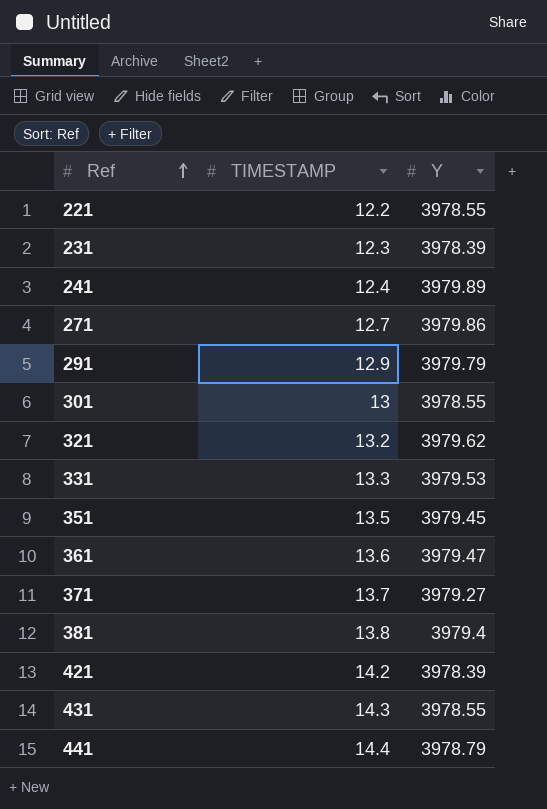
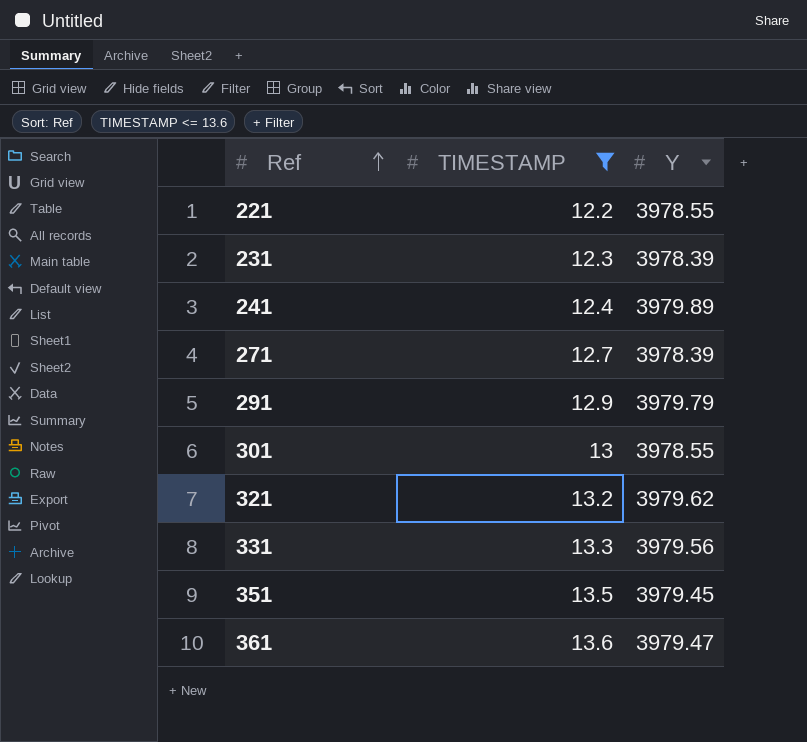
filter: none -> TIMESTAMP <= 13.6
271 | Y: 3979.86 -> 3978.39
331 | Y: 3979.53 -> 3979.56

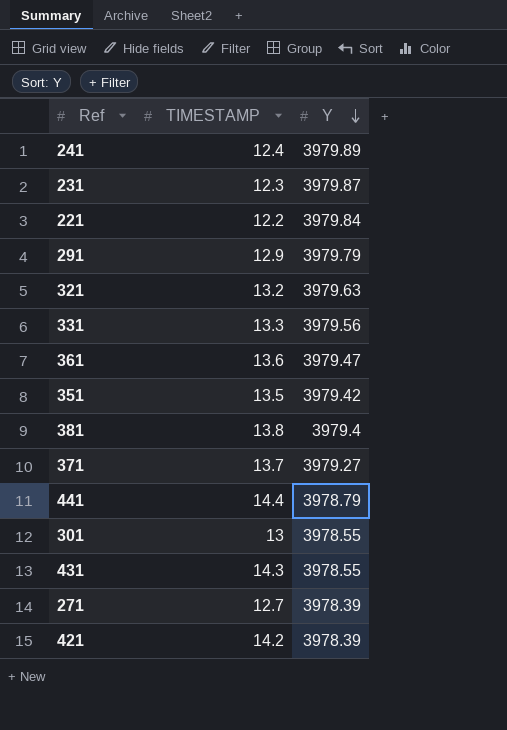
filter: TIMESTAMP <= 13.6 -> none
row order: Ref ascending -> Y descending
231 | Y: 3978.39 -> 3979.87
221 | Y: 3978.55 -> 3979.84
321 | Y: 3979.62 -> 3979.63
351 | Y: 3979.45 -> 3979.42

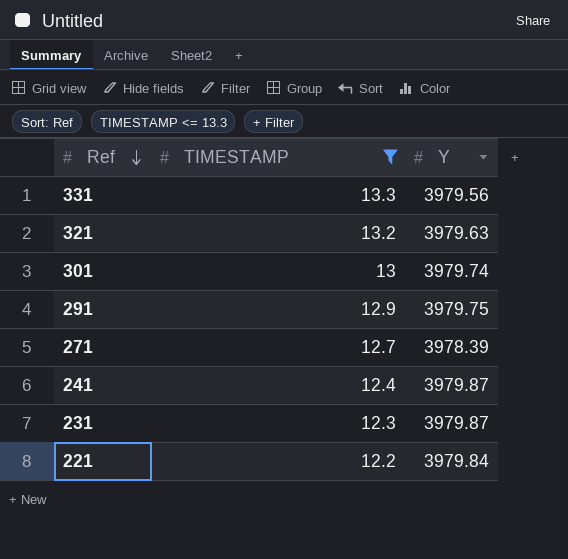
filter: none -> TIMESTAMP <= 13.3
row order: Y descending -> Ref descending
301 | Y: 3978.55 -> 3979.74
291 | Y: 3979.79 -> 3979.75
241 | Y: 3979.89 -> 3979.87

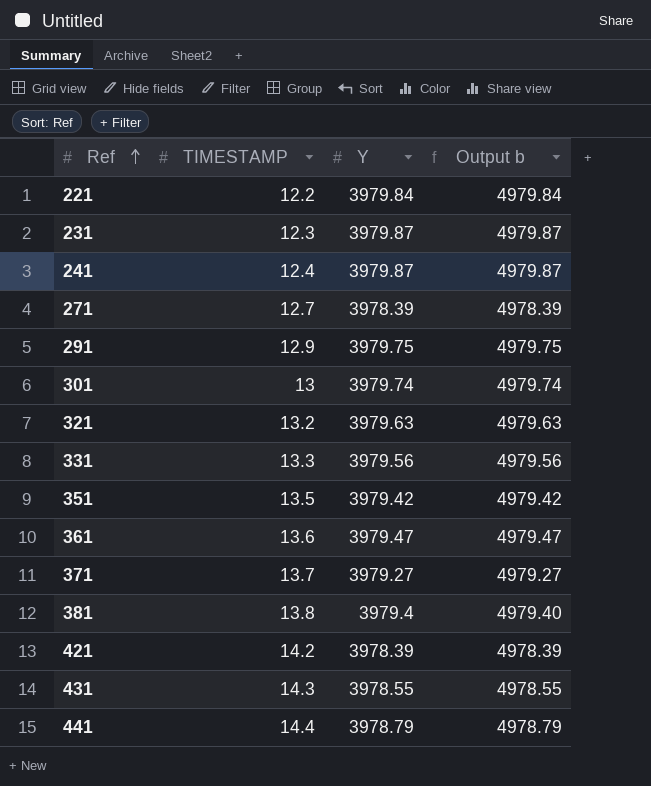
filter: TIMESTAMP <= 13.3 -> none
row order: Ref descending -> Ref ascending
column Output b | formula: none -> [Y] + 1000

